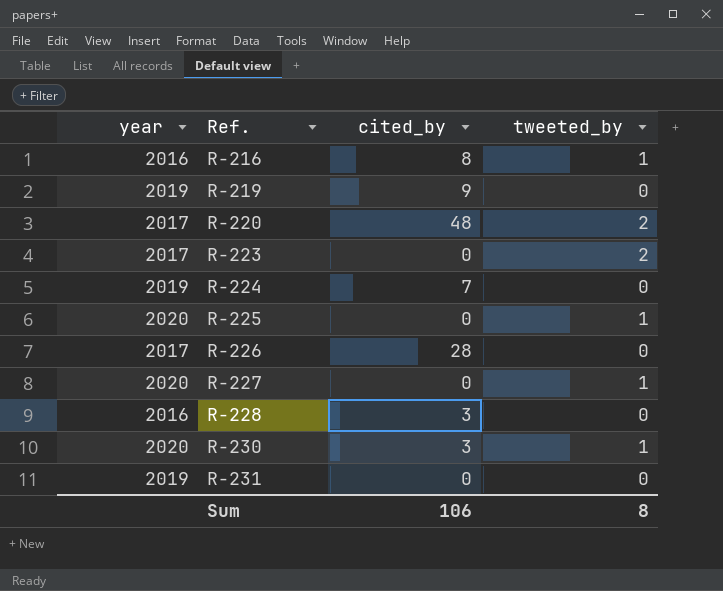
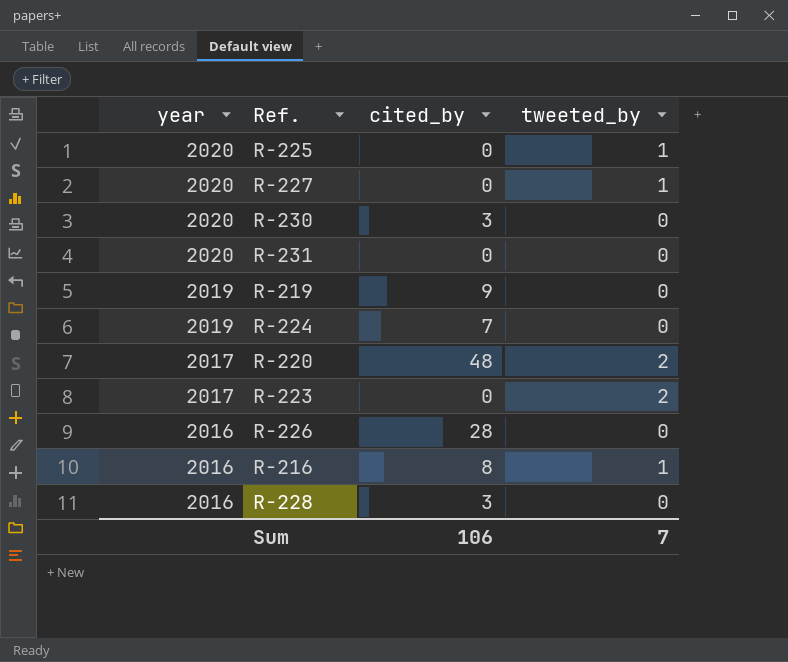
row order: Ref. ascending -> year descending
R-230 | tweeted_by: 1 -> 0
R-231 | year: 2019 -> 2020
R-226 | year: 2017 -> 2016
Sum | tweeted_by: 8 -> 7

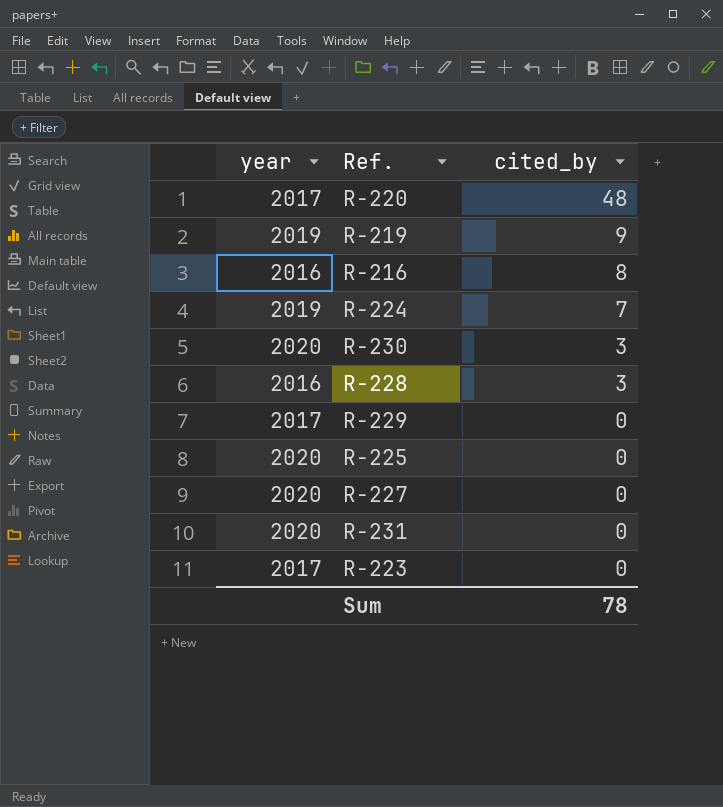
row order: year descending -> cited_by descending
column tweeted_by | position: 4 -> none
row R-226: 2016 | 28 | 0 -> none
row R-229: none -> 2017 | 0
Sum | cited_by: 106 -> 78

